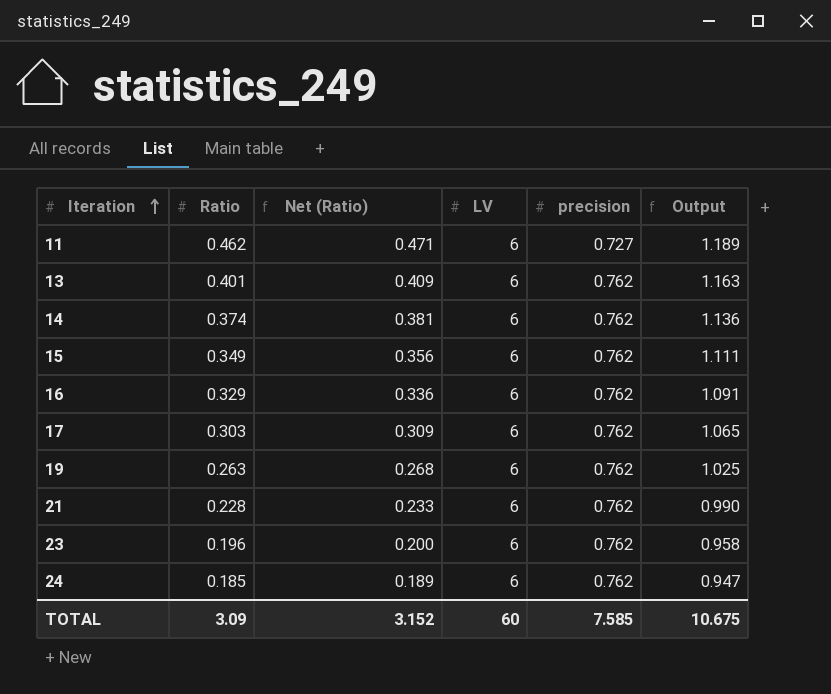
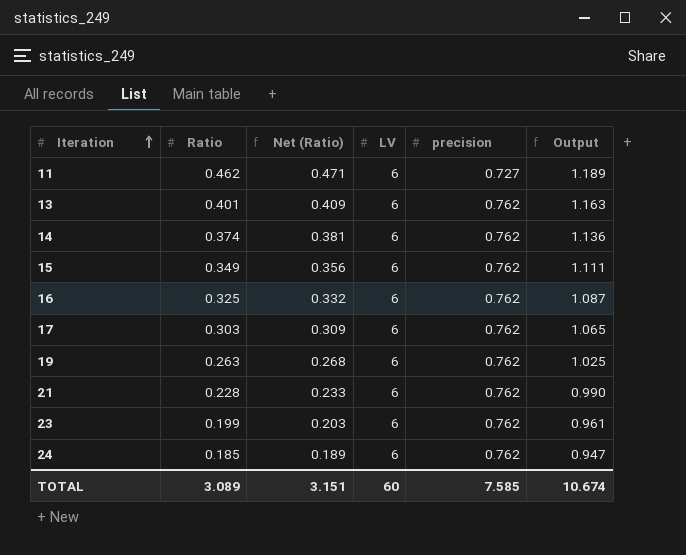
16 | Ratio: 0.329 -> 0.325
16 | Net (Ratio): 0.336 -> 0.332
16 | Output: 1.091 -> 1.087
23 | Ratio: 0.196 -> 0.199
23 | Net (Ratio): 0.200 -> 0.203
23 | Output: 0.958 -> 0.961
TOTAL | Ratio: 3.09 -> 3.089
TOTAL | Net (Ratio): 3.152 -> 3.151
TOTAL | Output: 10.675 -> 10.674

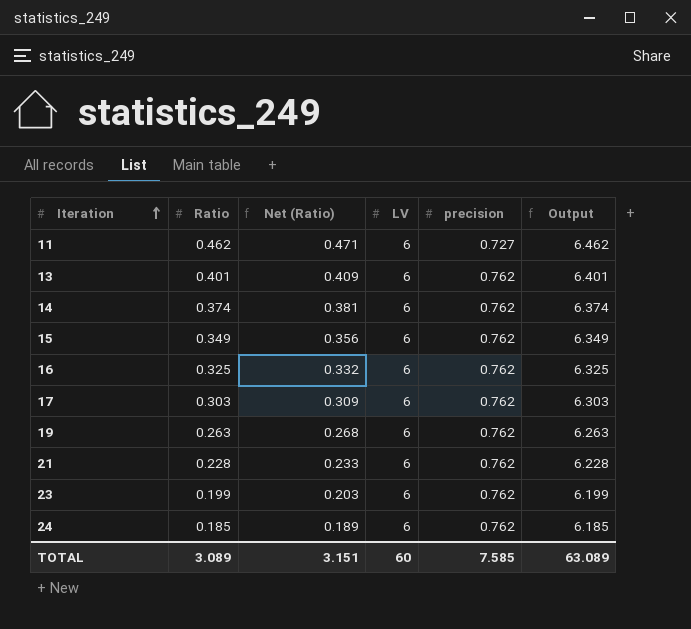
column Output | formula: [Ratio] + [precision] -> [Ratio] + [LV]
TOTAL | Output: 10.674 -> 63.089

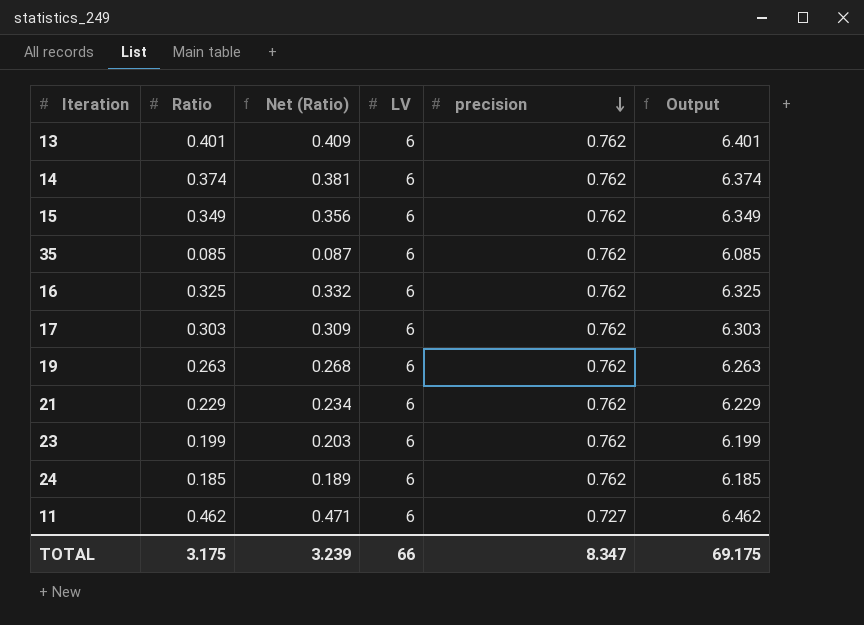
row order: Iteration ascending -> precision descending
row 35: none -> 0.085 | 0.087 | 6 | 0.762 | 6.085
21 | Ratio: 0.228 -> 0.229
21 | Net (Ratio): 0.233 -> 0.234
21 | Output: 6.228 -> 6.229
TOTAL | Ratio: 3.089 -> 3.175
TOTAL | Net (Ratio): 3.151 -> 3.239
TOTAL | LV: 60 -> 66
TOTAL | precision: 7.585 -> 8.347
TOTAL | Output: 63.089 -> 69.175

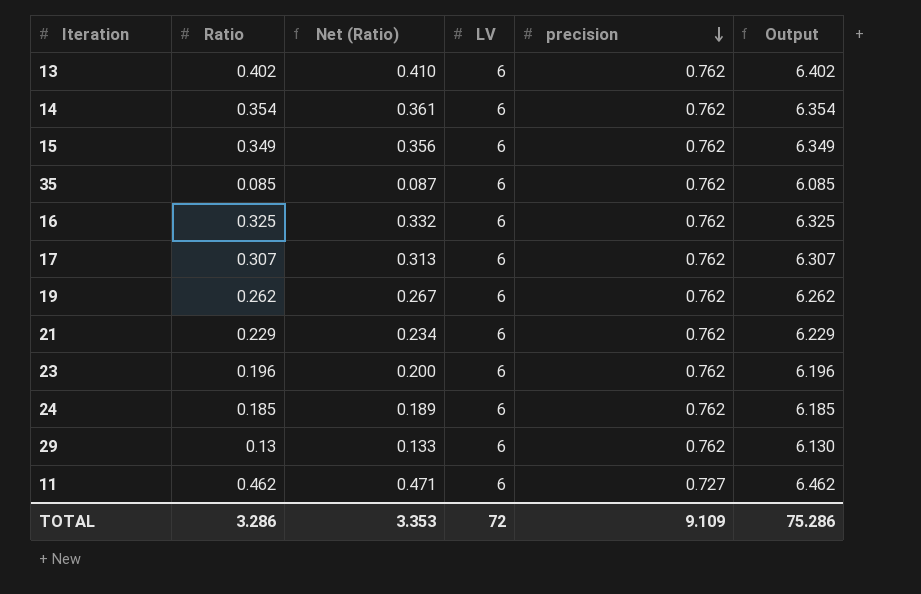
13 | Ratio: 0.401 -> 0.402
13 | Net (Ratio): 0.409 -> 0.410
13 | Output: 6.401 -> 6.402
14 | Ratio: 0.374 -> 0.354
14 | Net (Ratio): 0.381 -> 0.361
14 | Output: 6.374 -> 6.354
17 | Ratio: 0.303 -> 0.307
17 | Net (Ratio): 0.309 -> 0.313
17 | Output: 6.303 -> 6.307
19 | Ratio: 0.263 -> 0.262
19 | Net (Ratio): 0.268 -> 0.267
19 | Output: 6.263 -> 6.262
23 | Ratio: 0.199 -> 0.196
23 | Net (Ratio): 0.203 -> 0.200
23 | Output: 6.199 -> 6.196
row 29: none -> 0.13 | 0.133 | 6 | 0.762 | 6.130
TOTAL | Ratio: 3.175 -> 3.286
TOTAL | Net (Ratio): 3.239 -> 3.353
TOTAL | LV: 66 -> 72
TOTAL | precision: 8.347 -> 9.109
TOTAL | Output: 69.175 -> 75.286

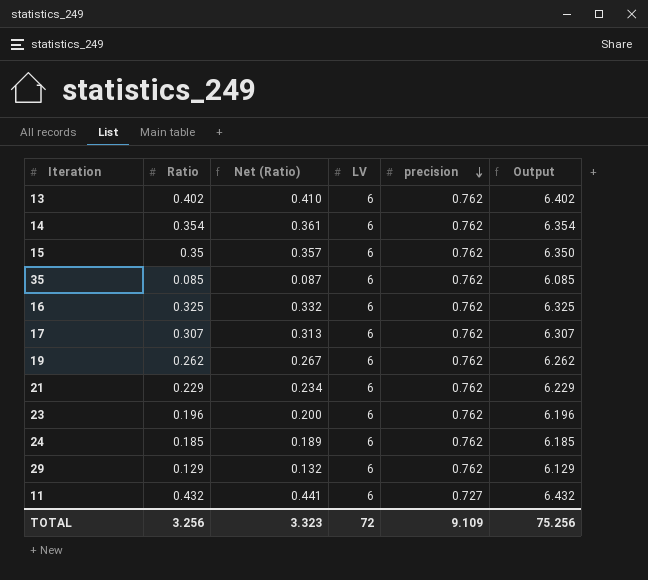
15 | Ratio: 0.349 -> 0.35
15 | Net (Ratio): 0.356 -> 0.357
15 | Output: 6.349 -> 6.350
29 | Ratio: 0.13 -> 0.129
29 | Net (Ratio): 0.133 -> 0.132
29 | Output: 6.130 -> 6.129
11 | Ratio: 0.462 -> 0.432
11 | Net (Ratio): 0.471 -> 0.441
11 | Output: 6.462 -> 6.432
TOTAL | Ratio: 3.286 -> 3.256
TOTAL | Net (Ratio): 3.353 -> 3.323
TOTAL | Output: 75.286 -> 75.256

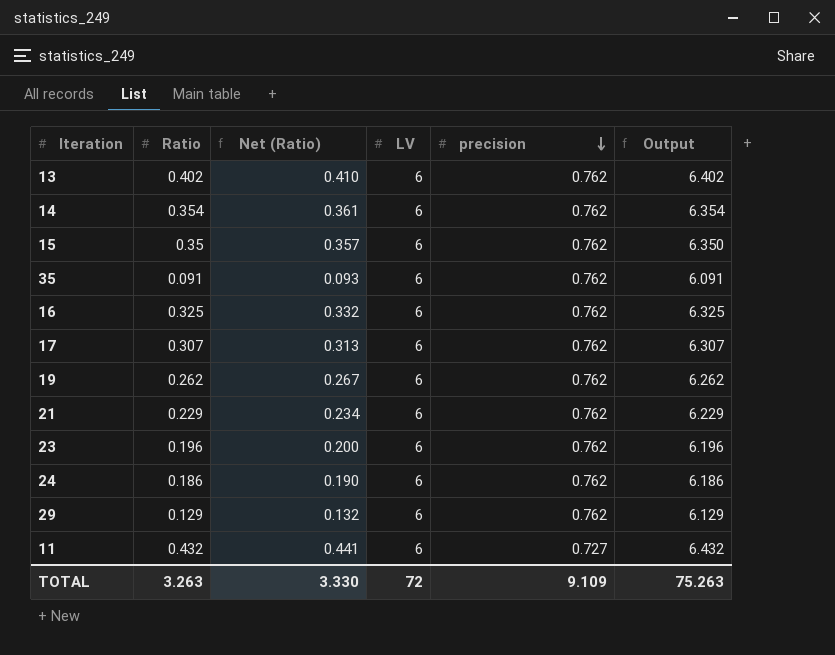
35 | Ratio: 0.085 -> 0.091
35 | Net (Ratio): 0.087 -> 0.093
35 | Output: 6.085 -> 6.091
24 | Ratio: 0.185 -> 0.186
24 | Net (Ratio): 0.189 -> 0.190
24 | Output: 6.185 -> 6.186
TOTAL | Ratio: 3.256 -> 3.263
TOTAL | Net (Ratio): 3.323 -> 3.330
TOTAL | Output: 75.256 -> 75.263

